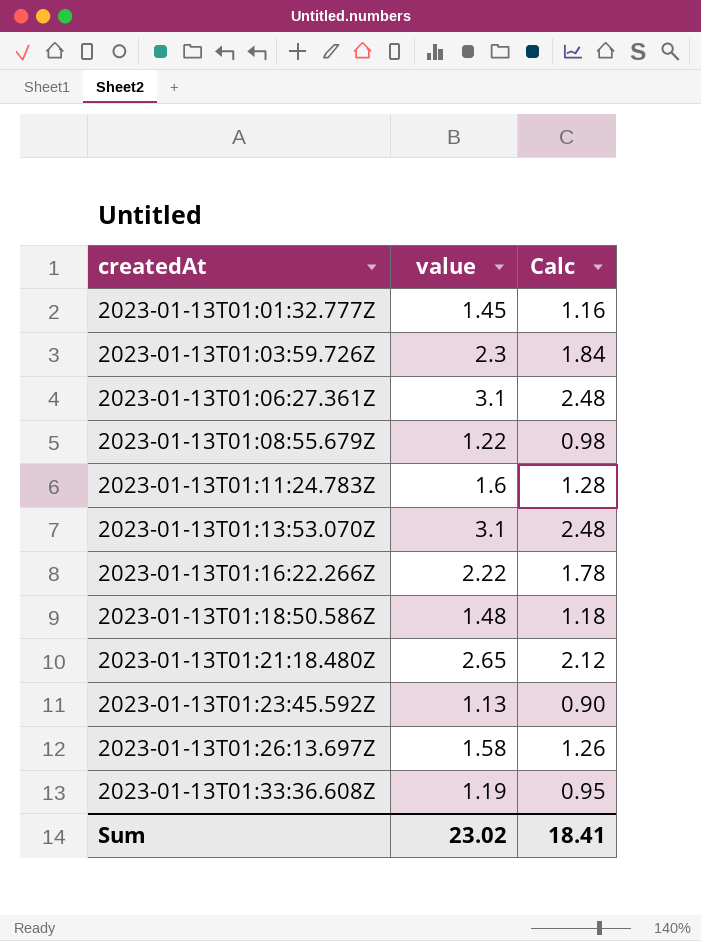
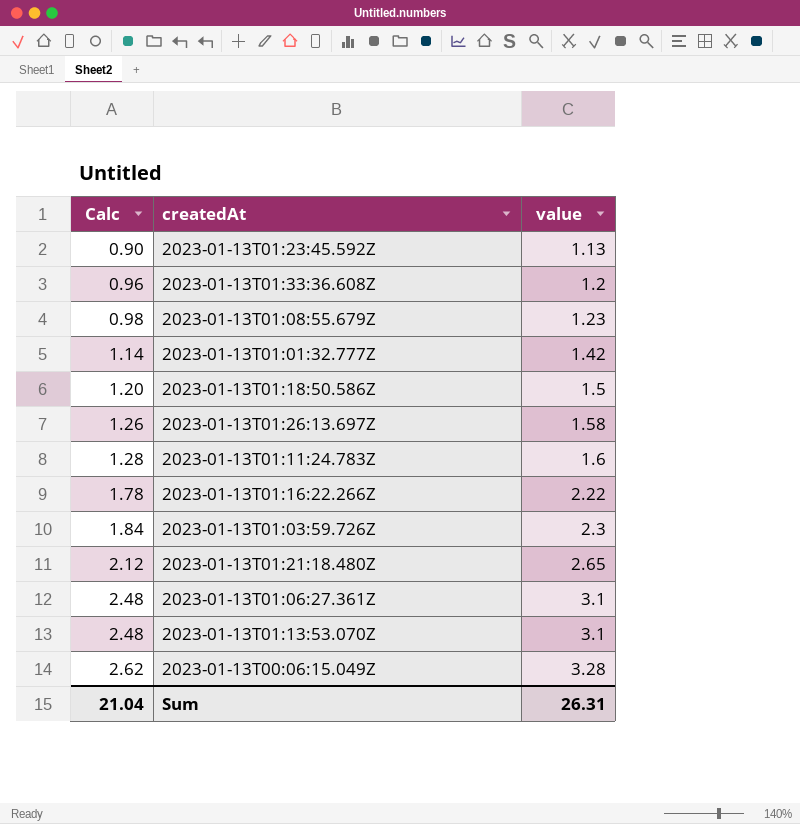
row order: createdAt ascending -> Calc ascending
column Calc | position: 3 -> 1
2023-01-13T01:33:36.608Z | Calc: 0.95 -> 0.96
2023-01-13T01:33:36.608Z | value: 1.19 -> 1.2
2023-01-13T01:08:55.679Z | value: 1.22 -> 1.23
2023-01-13T01:01:32.777Z | Calc: 1.16 -> 1.14
2023-01-13T01:01:32.777Z | value: 1.45 -> 1.42
2023-01-13T01:18:50.586Z | Calc: 1.18 -> 1.20
2023-01-13T01:18:50.586Z | value: 1.48 -> 1.5
row 2023-01-13T00:06:15.049Z: none -> 2.62 | 3.28
Sum | Calc: 18.41 -> 21.04
Sum | value: 23.02 -> 26.31

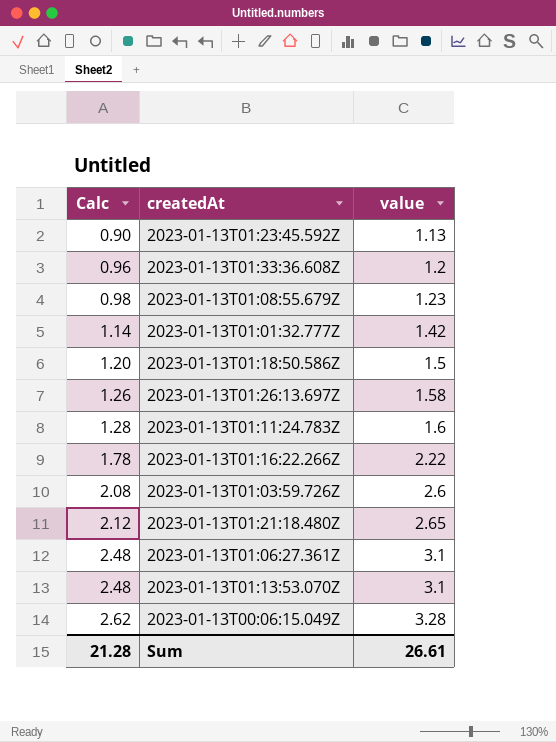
2023-01-13T01:03:59.726Z | Calc: 1.84 -> 2.08
2023-01-13T01:03:59.726Z | value: 2.3 -> 2.6
Sum | Calc: 21.04 -> 21.28
Sum | value: 26.31 -> 26.61

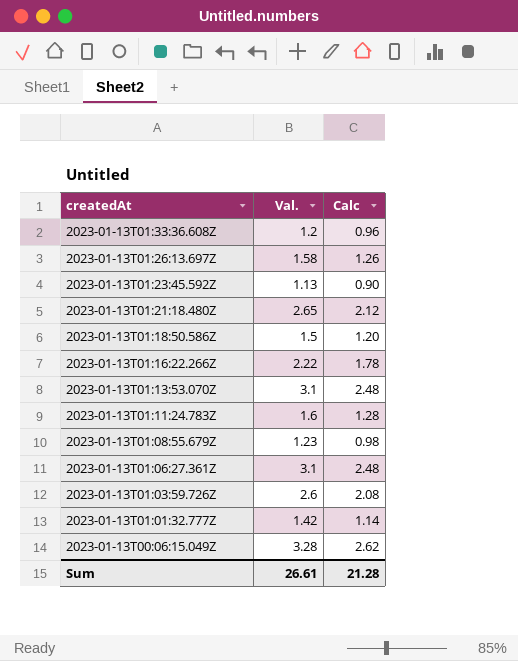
row order: Calc ascending -> createdAt descending
column name: value -> Val.
column Calc | position: 1 -> 3

